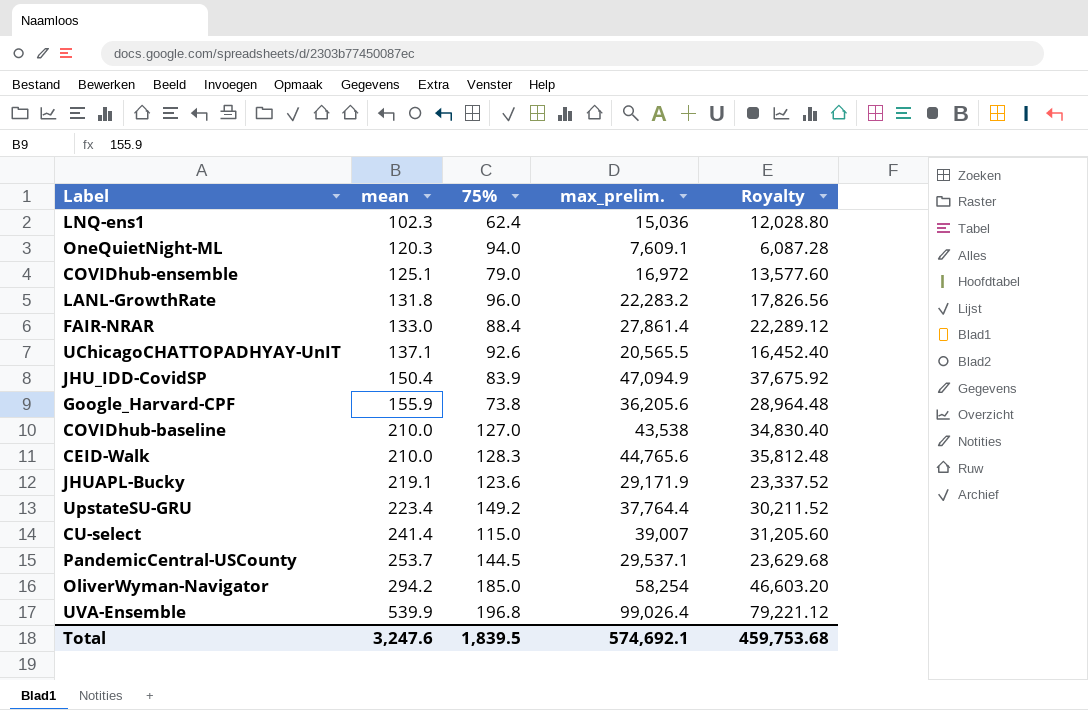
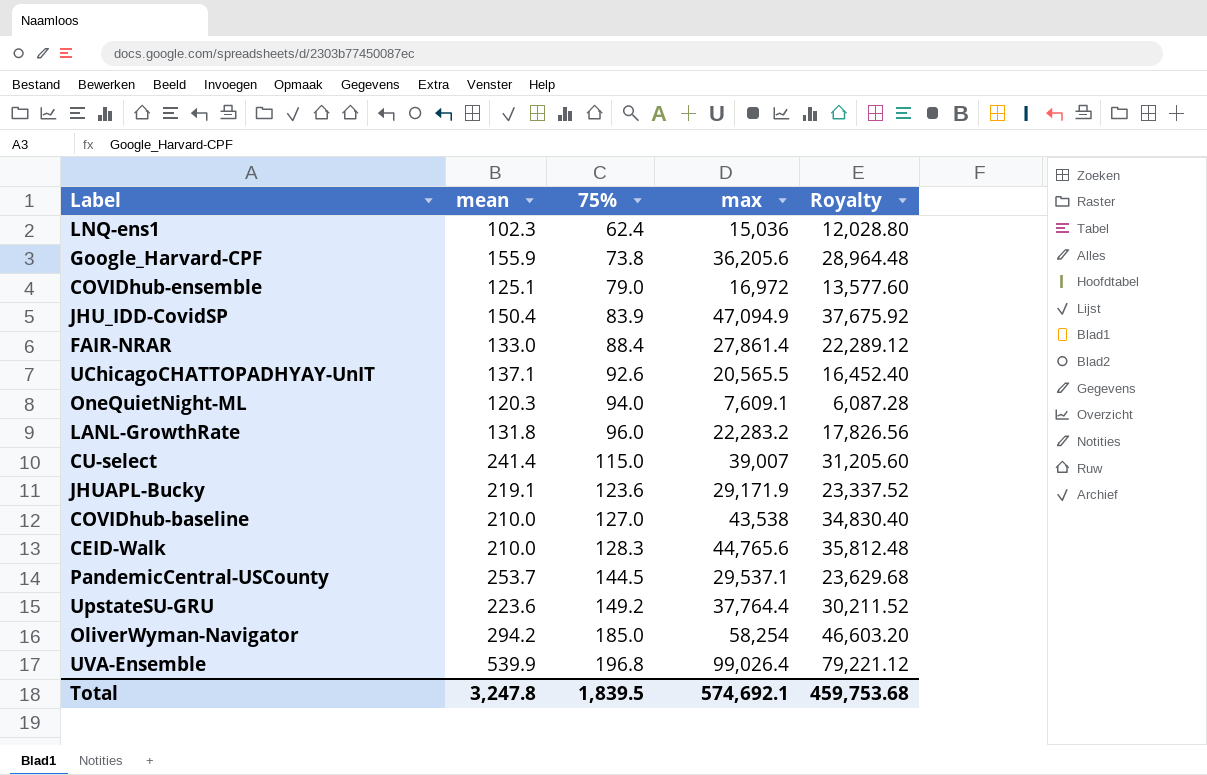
row order: mean ascending -> 75% ascending
column name: max_prelim. -> max
UpstateSU-GRU | mean: 223.4 -> 223.6
Total | mean: 3,247.6 -> 3,247.8

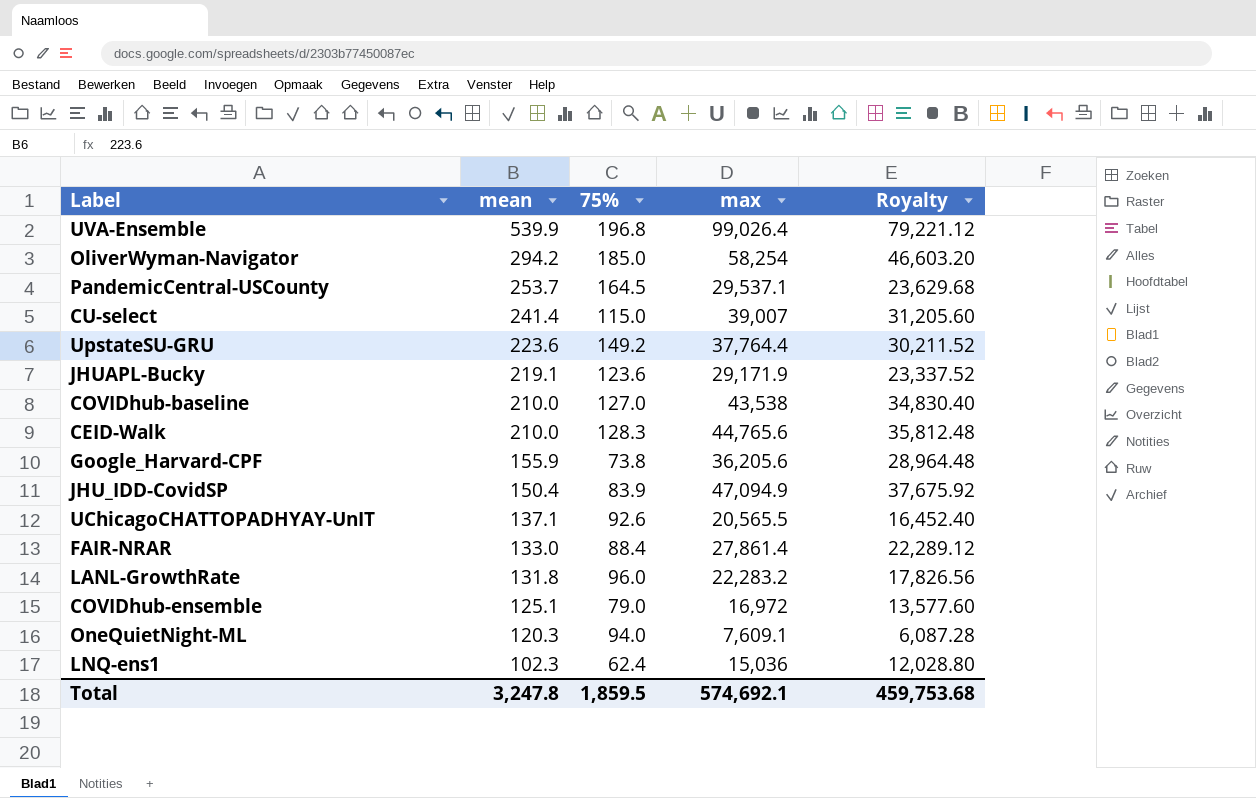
row order: 75% ascending -> mean descending
PandemicCentral-USCounty | 75%: 144.5 -> 164.5
Total | 75%: 1,839.5 -> 1,859.5

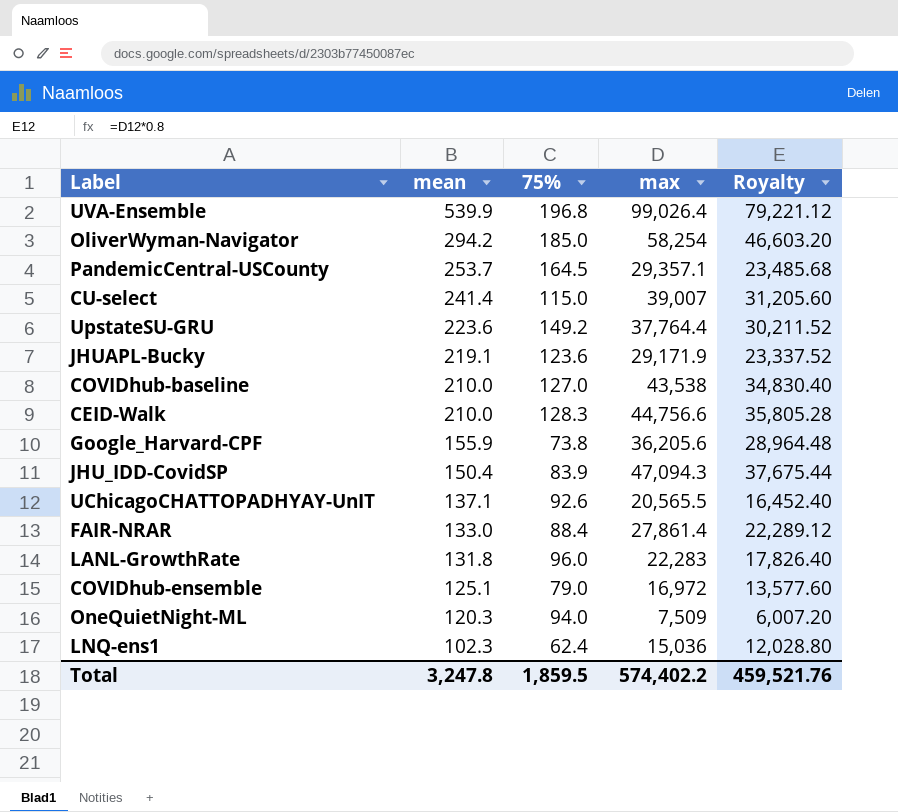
PandemicCentral-USCounty | max: 29,537.1 -> 29,357.1
PandemicCentral-USCounty | Royalty: 23,629.68 -> 23,485.68
CEID-Walk | max: 44,765.6 -> 44,756.6
CEID-Walk | Royalty: 35,812.48 -> 35,805.28
JHU_IDD-CovidSP | max: 47,094.9 -> 47,094.3
JHU_IDD-CovidSP | Royalty: 37,675.92 -> 37,675.44
LANL-GrowthRate | max: 22,283.2 -> 22,283
LANL-GrowthRate | Royalty: 17,826.56 -> 17,826.40
OneQuietNight-ML | max: 7,609.1 -> 7,509
OneQuietNight-ML | Royalty: 6,087.28 -> 6,007.20
Total | max: 574,692.1 -> 574,402.2
Total | Royalty: 459,753.68 -> 459,521.76

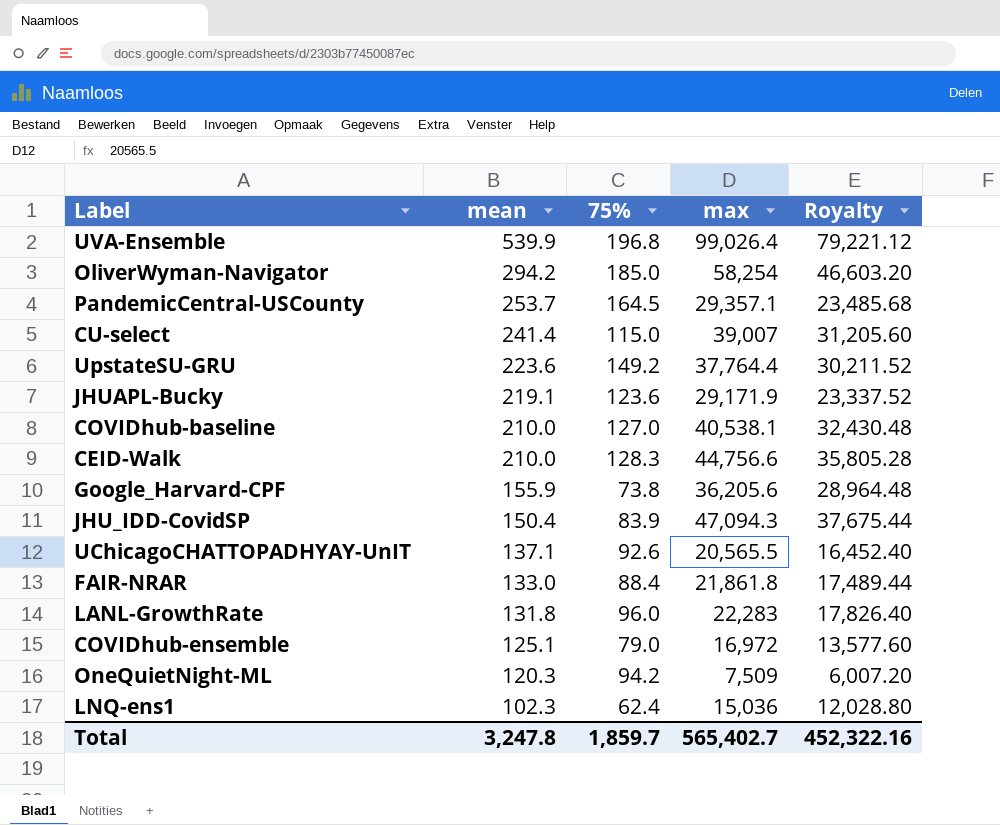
COVIDhub-baseline | max: 43,538 -> 40,538.1
COVIDhub-baseline | Royalty: 34,830.40 -> 32,430.48
FAIR-NRAR | max: 27,861.4 -> 21,861.8
FAIR-NRAR | Royalty: 22,289.12 -> 17,489.44
OneQuietNight-ML | 75%: 94.0 -> 94.2
Total | 75%: 1,859.5 -> 1,859.7
Total | max: 574,402.2 -> 565,402.7
Total | Royalty: 459,521.76 -> 452,322.16

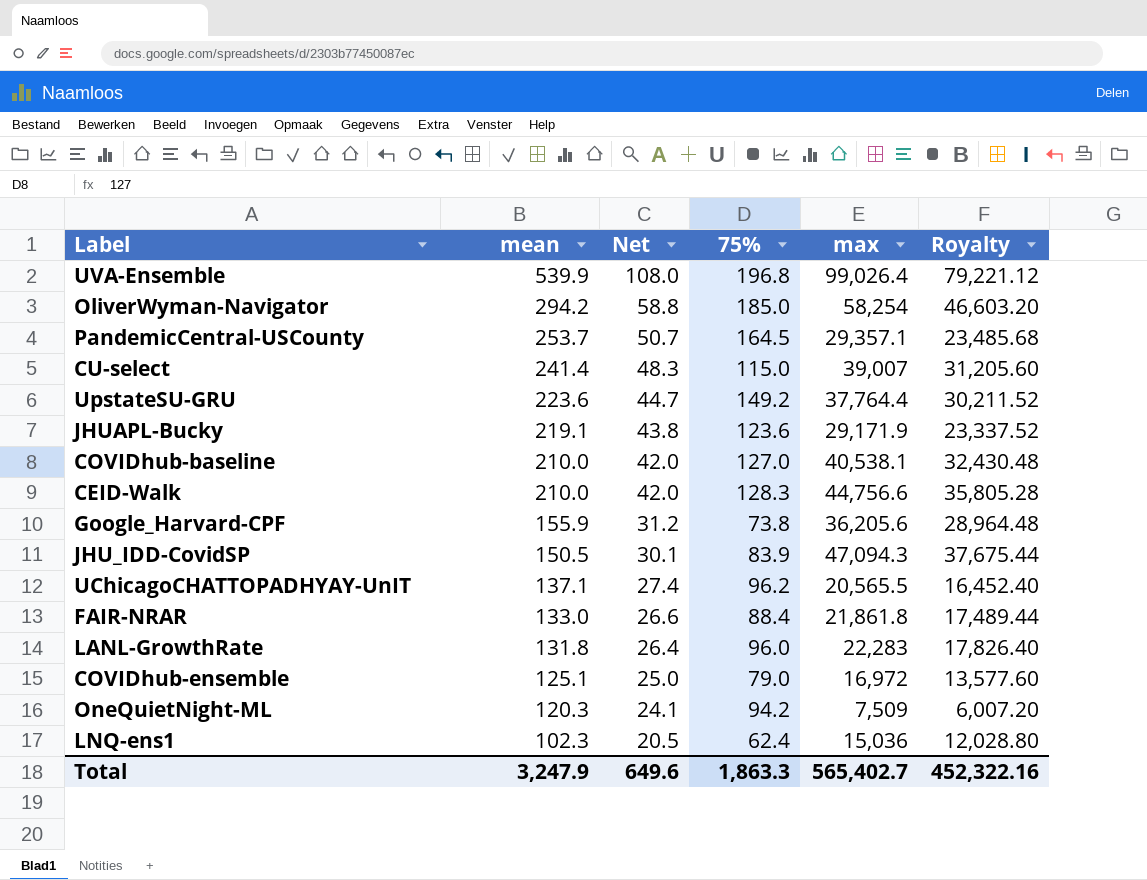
column Net | formula: none -> [mean] * 0.2
JHU_IDD-CovidSP | mean: 150.4 -> 150.5
UChicagoCHATTOPADHYAY-UnIT | 75%: 92.6 -> 96.2
Total | mean: 3,247.8 -> 3,247.9
Total | 75%: 1,859.7 -> 1,863.3

